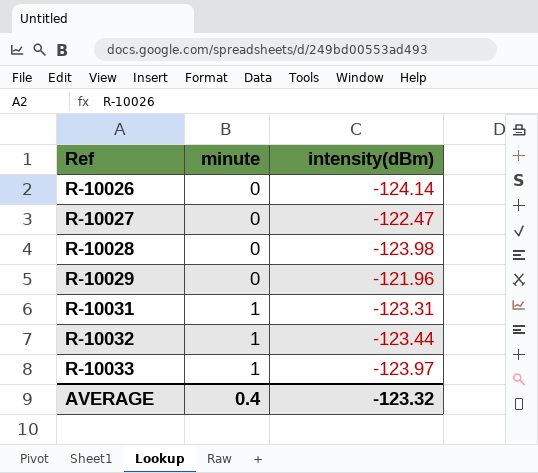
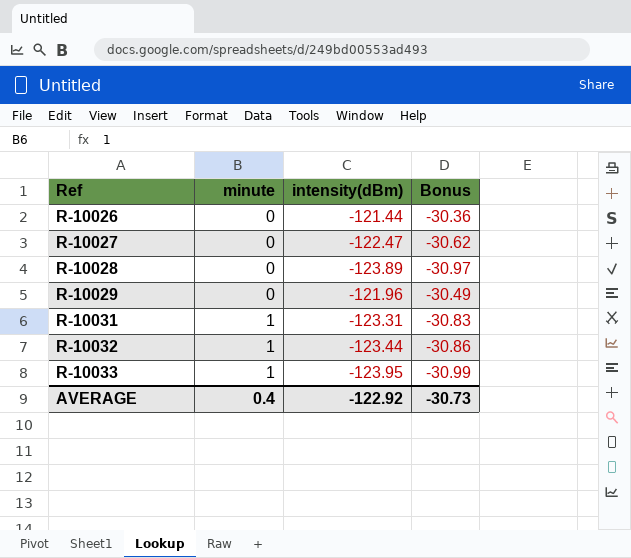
column Bonus | formula: none -> [intensity(dBm)] * 0.25
R-10026 | intensity(dBm): -124.14 -> -121.44
R-10028 | intensity(dBm): -123.98 -> -123.89
R-10033 | intensity(dBm): -123.97 -> -123.95
AVERAGE | intensity(dBm): -123.32 -> -122.92

